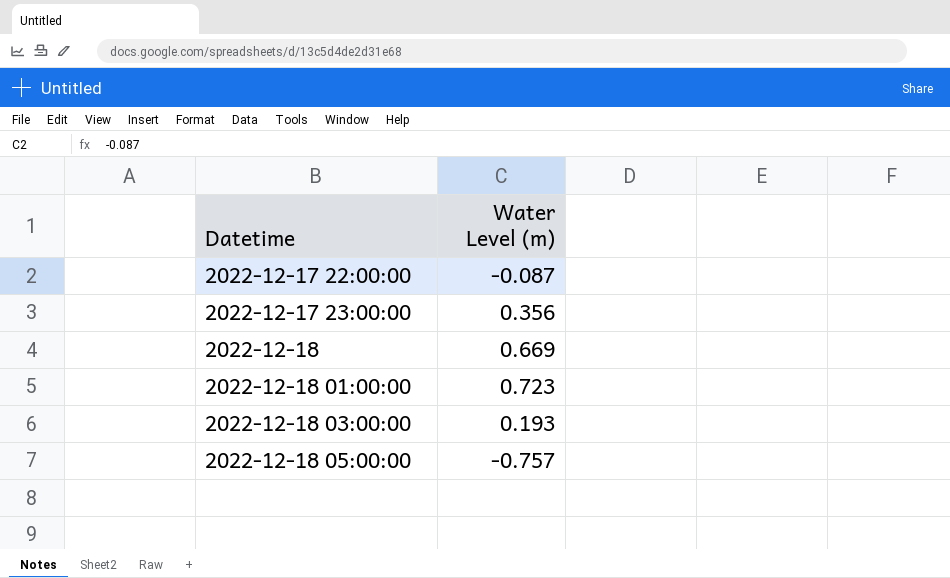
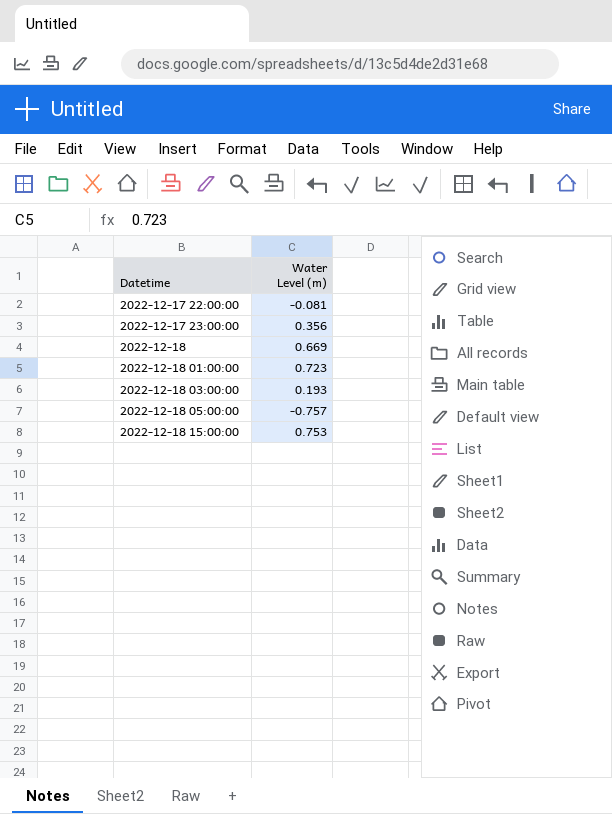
2022-12-17 22:00:00 | Water Level (m): -0.087 -> -0.081
row 2022-12-18 15:00:00: none -> 0.753

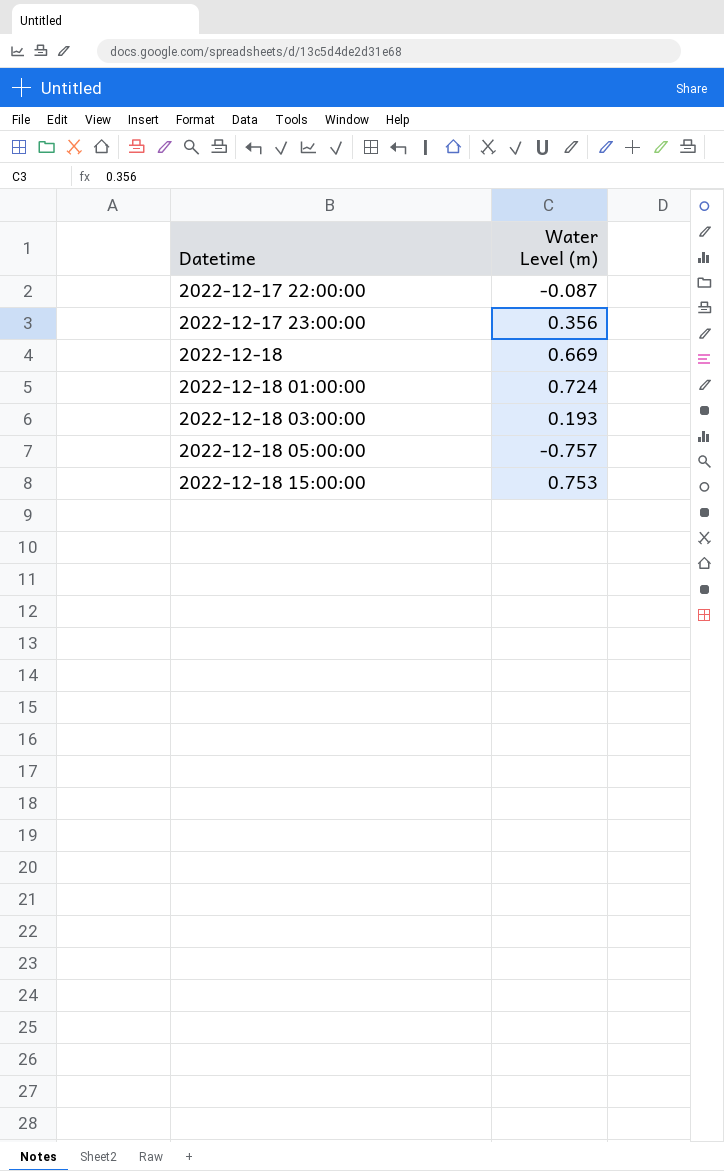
2022-12-17 22:00:00 | Water Level (m): -0.081 -> -0.087
2022-12-18 01:00:00 | Water Level (m): 0.723 -> 0.724

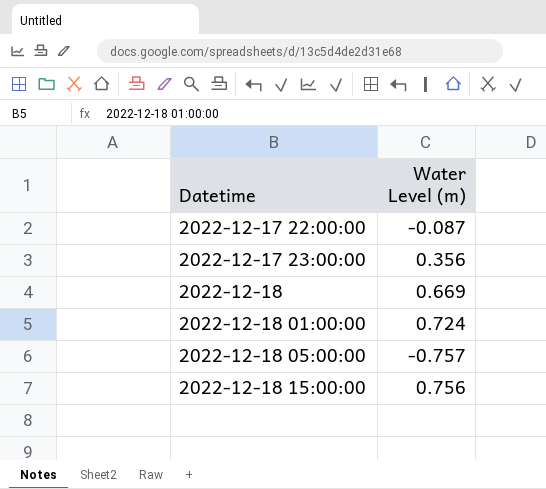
row 2022-12-18 03:00:00: 0.193 -> none
2022-12-18 15:00:00 | Water Level (m): 0.753 -> 0.756

